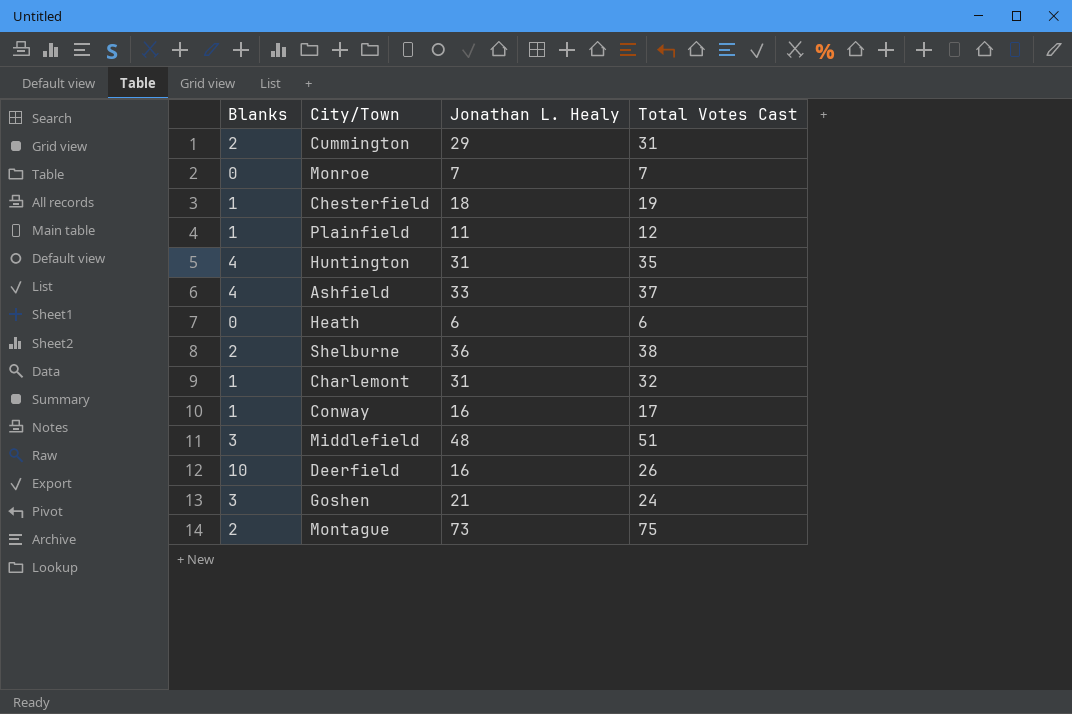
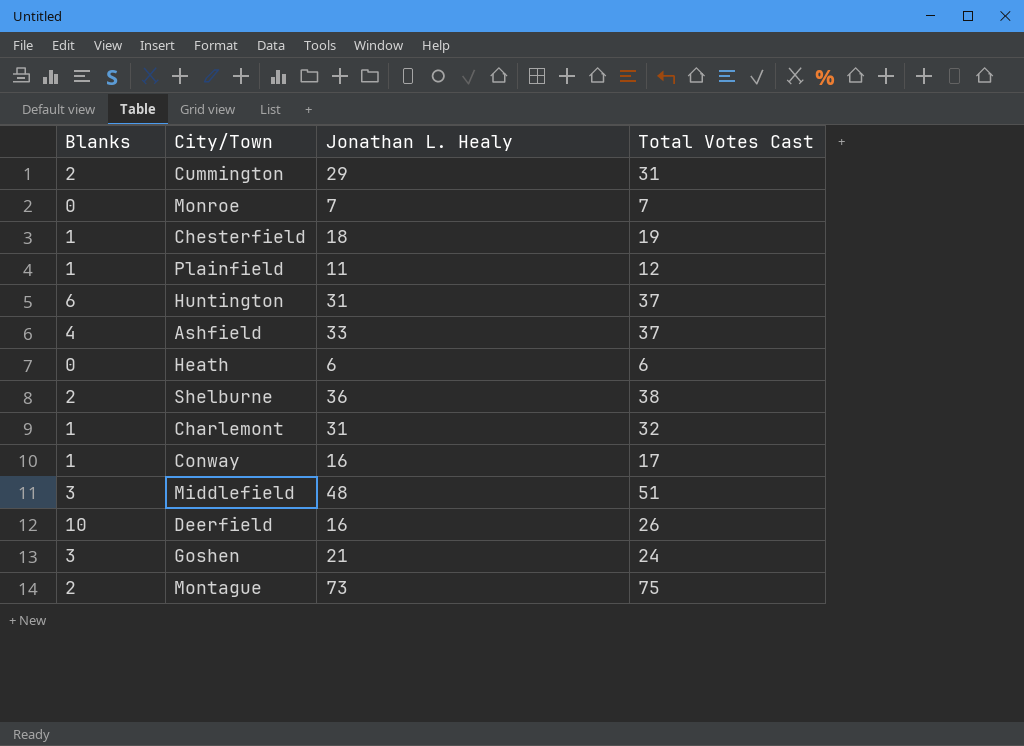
Huntington | Blanks: 4 -> 6
Huntington | Total Votes Cast: 35 -> 37

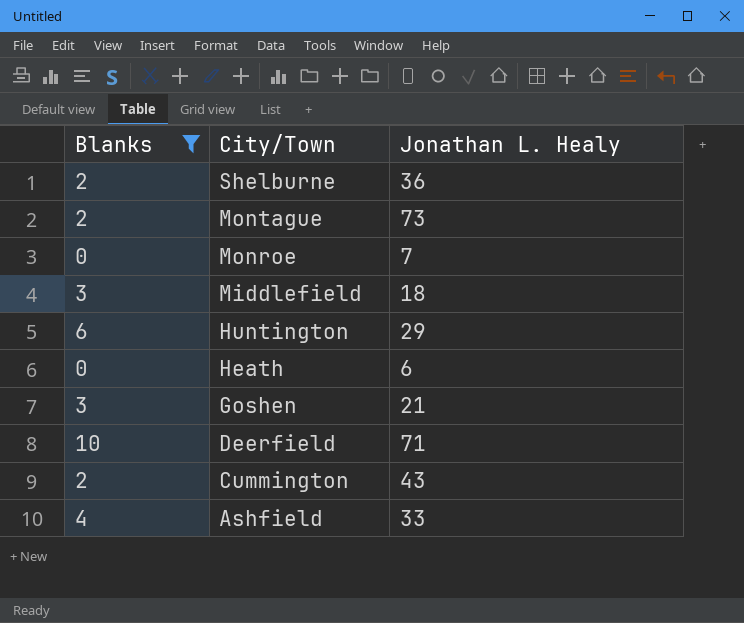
filter: none -> Blanks != 1
row order: none -> City/Town descending
column Total Votes Cast | formula: [Blanks] + [Jonathan L. Healy] -> none
Middlefield | Jonathan L. Healy: 48 -> 18
Huntington | Jonathan L. Healy: 31 -> 29
Deerfield | Jonathan L. Healy: 16 -> 71
Cummington | Jonathan L. Healy: 29 -> 43

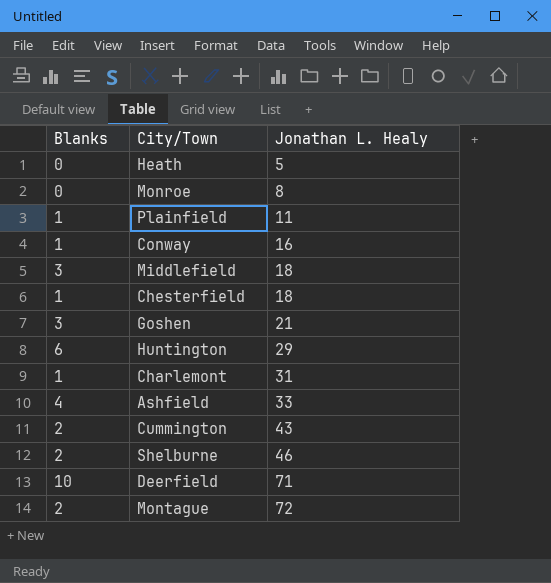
filter: Blanks != 1 -> none
row order: City/Town descending -> Jonathan L. Healy ascending
Heath | Jonathan L. Healy: 6 -> 5
Monroe | Jonathan L. Healy: 7 -> 8
Shelburne | Jonathan L. Healy: 36 -> 46
Montague | Jonathan L. Healy: 73 -> 72

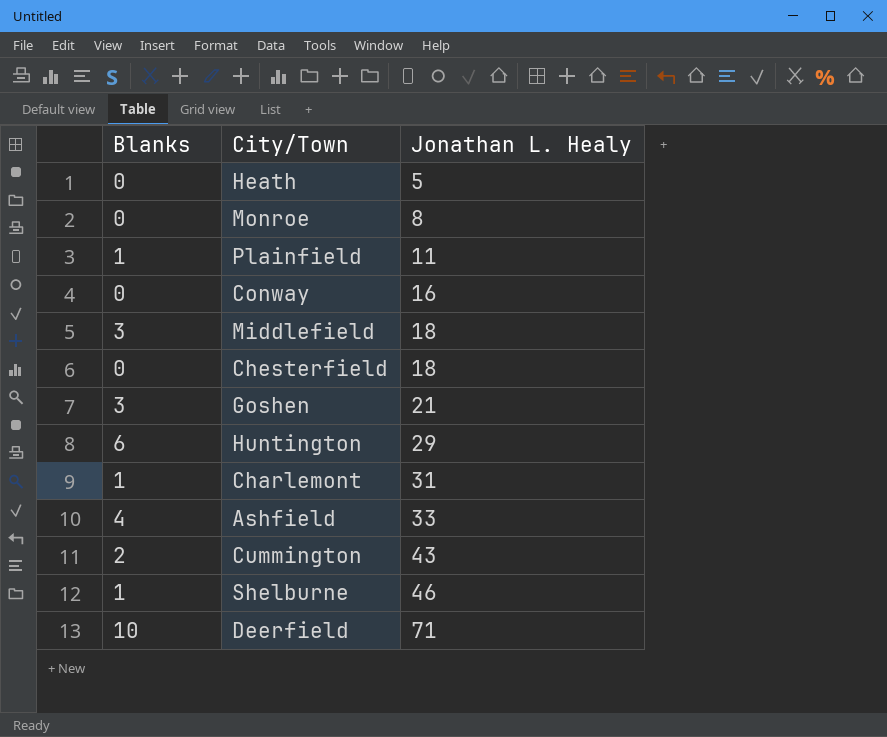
row Montague: 2 | 72 -> none
Conway | Blanks: 1 -> 0
Chesterfield | Blanks: 1 -> 0
Shelburne | Blanks: 2 -> 1

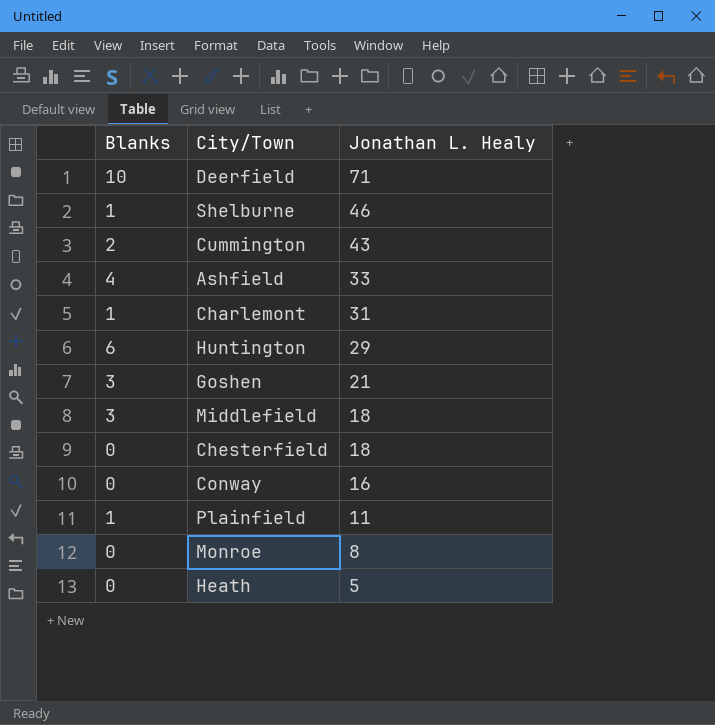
row order: Jonathan L. Healy ascending -> Jonathan L. Healy descending

